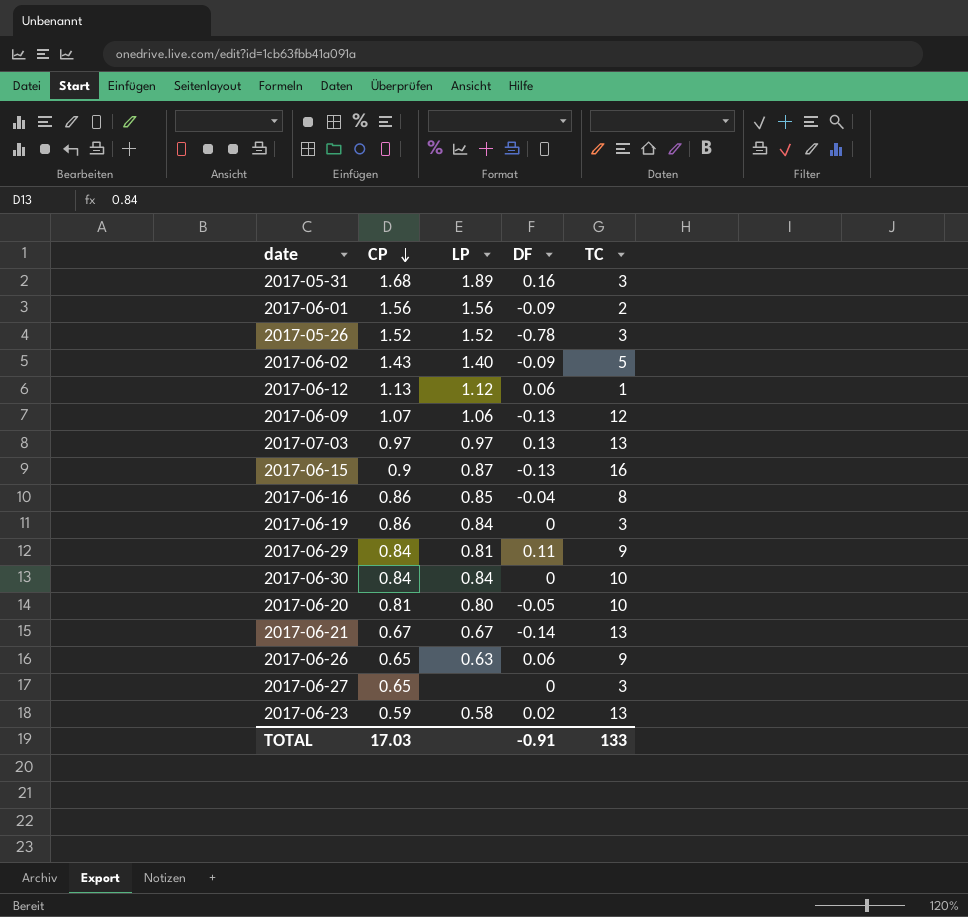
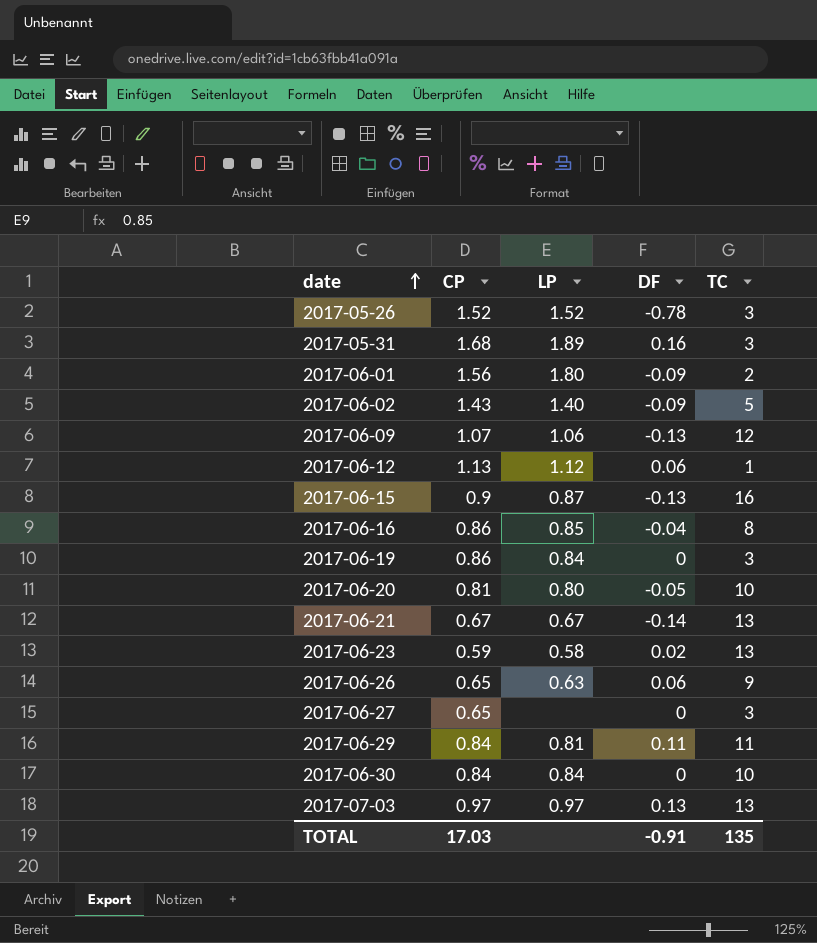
row order: CP descending -> date ascending
2017-06-01 | LP: 1.56 -> 1.80
2017-06-29 | TC: 9 -> 11
TOTAL | TC: 133 -> 135

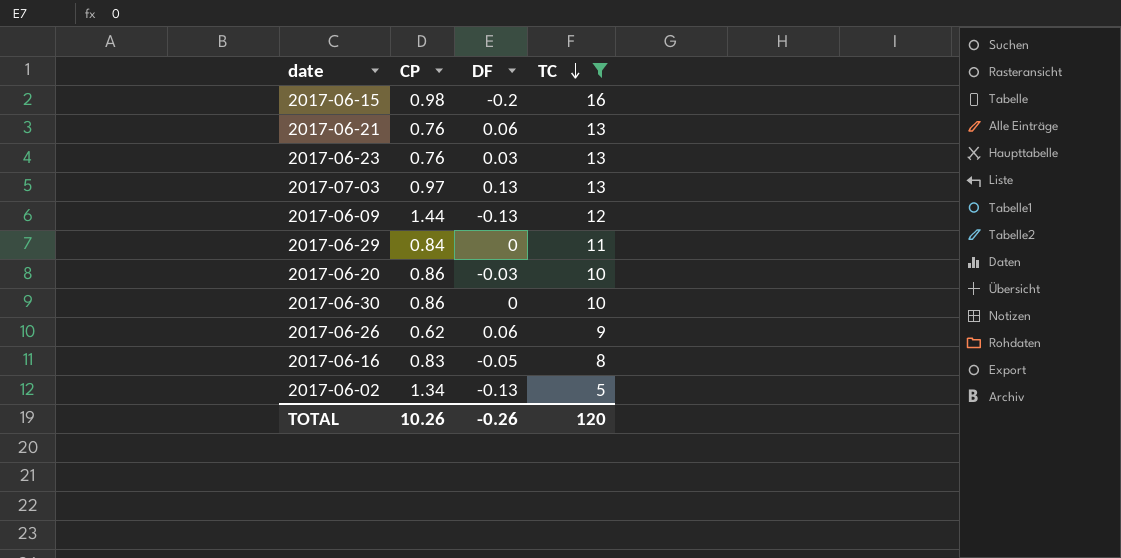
filter: none -> TC >= 5
row order: date ascending -> TC descending
column LP | position: 3 -> none
2017-06-15 | CP: 0.9 -> 0.98
2017-06-15 | DF: -0.13 -> -0.2
2017-06-21 | CP: 0.67 -> 0.76
2017-06-21 | DF: -0.14 -> 0.06
2017-06-23 | CP: 0.59 -> 0.76
2017-06-23 | DF: 0.02 -> 0.03
2017-06-09 | CP: 1.07 -> 1.44
2017-06-29 | DF: 0.11 -> 0
2017-06-20 | CP: 0.81 -> 0.86
2017-06-20 | DF: -0.05 -> -0.03
2017-06-30 | CP: 0.84 -> 0.86
2017-06-26 | CP: 0.65 -> 0.62
2017-06-16 | CP: 0.86 -> 0.83
2017-06-16 | DF: -0.04 -> -0.05
2017-06-02 | CP: 1.43 -> 1.34
2017-06-02 | DF: -0.09 -> -0.13
TOTAL | CP: 17.03 -> 10.26
TOTAL | DF: -0.91 -> -0.26
TOTAL | TC: 135 -> 120

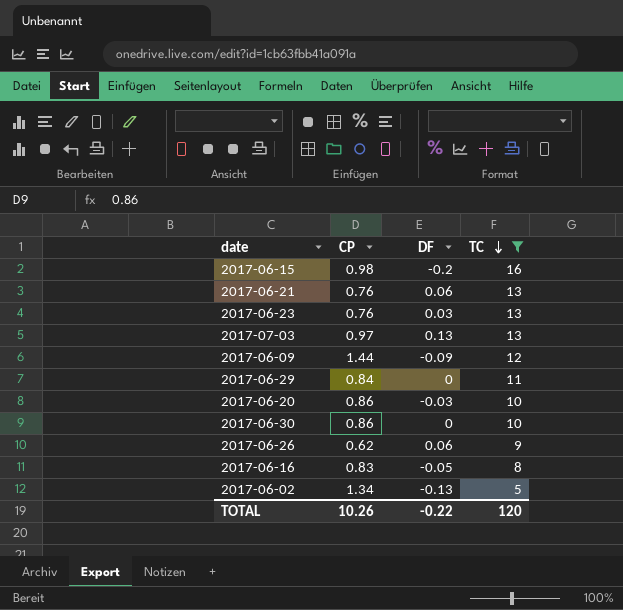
2017-06-09 | DF: -0.13 -> -0.09
TOTAL | DF: -0.26 -> -0.22

